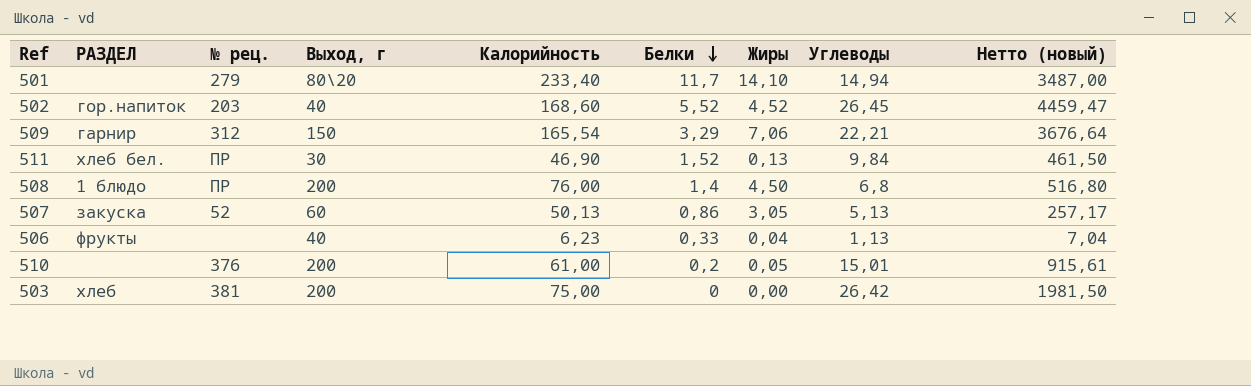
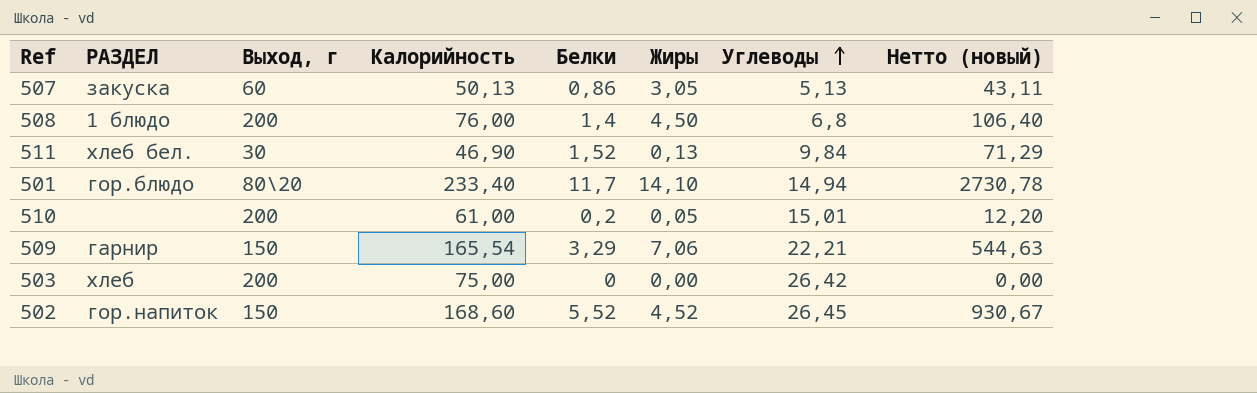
row order: Белки descending -> Углеводы ascending
column № рец. | position: 3 -> none
column Нетто (новый) | formula: [Калорийность] * [Углеводы] -> [Калорийность] * [Белки]
row 506: фрукты | none | 40 | 6,23 | 0,33 | 0,04 | 1,13 | 7,04 -> none
501 | РАЗДЕЛ: none -> гор.блюдо
502 | Выход, г: 40 -> 150

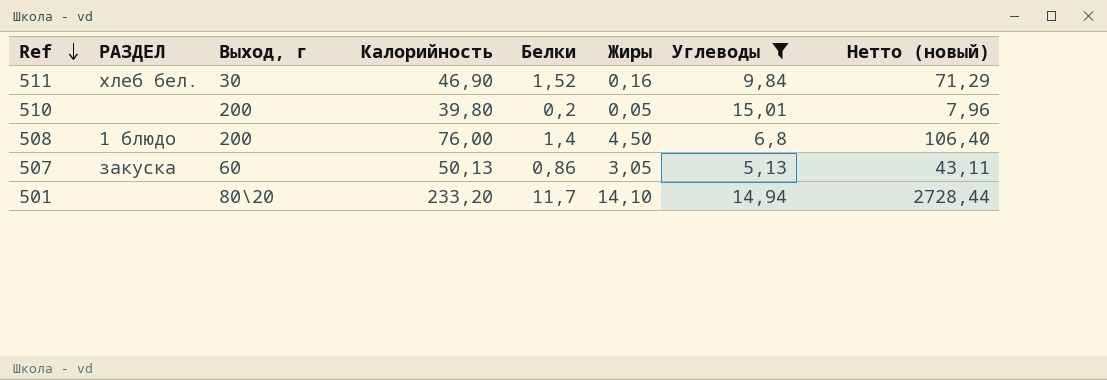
filter: none -> Углеводы <= 15,01
row order: Углеводы ascending -> Ref descending
511 | Жиры: 0,13 -> 0,16
510 | Калорийность: 61,00 -> 39,80
510 | Нетто (новый): 12,20 -> 7,96
501 | РАЗДЕЛ: гор.блюдо -> none
501 | Калорийность: 233,40 -> 233,20
501 | Нетто (новый): 2730,78 -> 2728,44

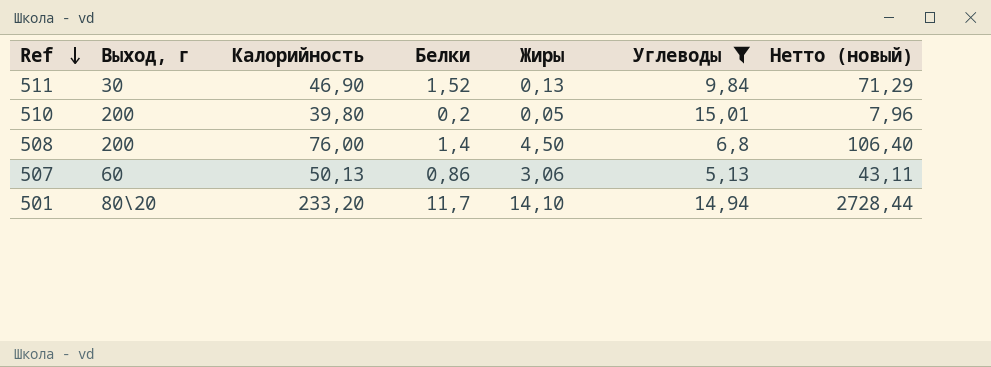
column РАЗДЕЛ | position: 2 -> none
511 | Жиры: 0,16 -> 0,13
507 | Жиры: 3,05 -> 3,06

